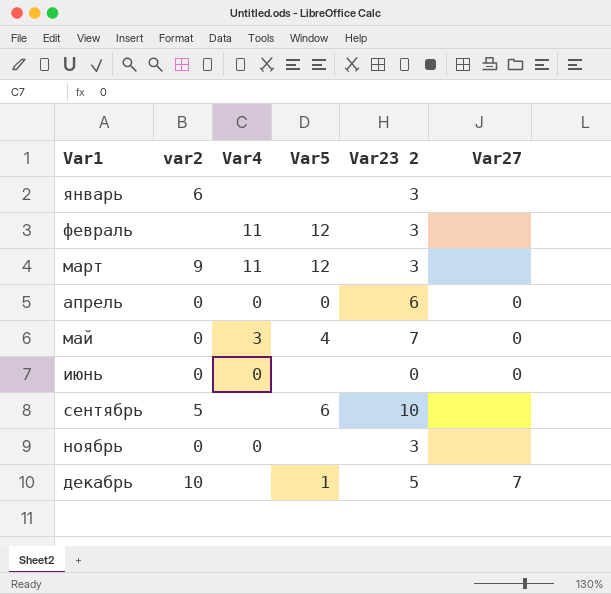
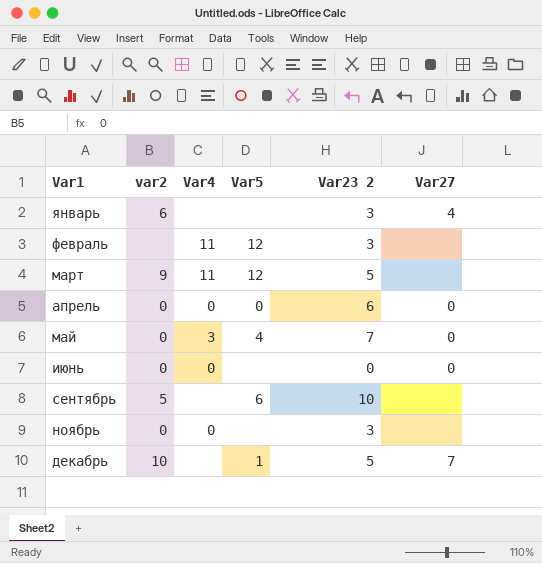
январь | Var27: none -> 4
март | Var23 2: 3 -> 5

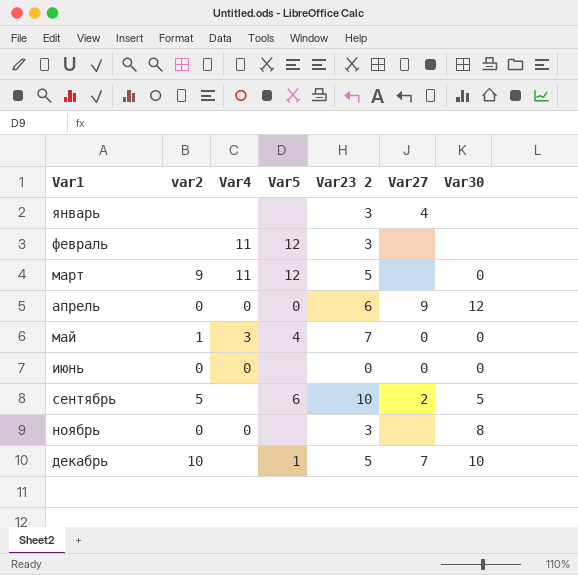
column Var30 | position: none -> 7
январь | var2: 6 -> none
апрель | Var27: 0 -> 9
май | var2: 0 -> 1
сентябрь | Var27: none -> 2

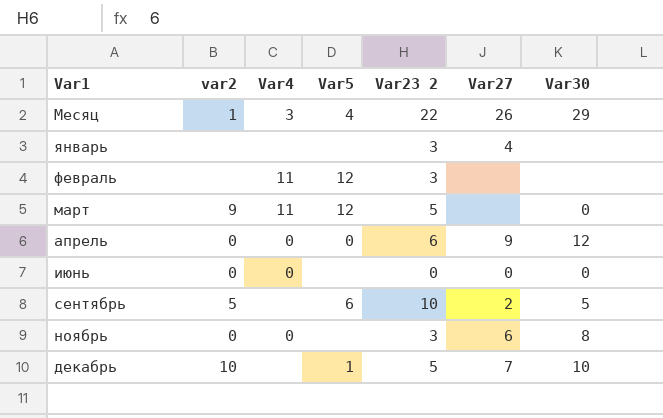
row май: 1 | 3 | 4 | 7 | 0 | 0 -> none
row Месяц: none -> 1 | 3 | 4 | 22 | 26 | 29
ноябрь | Var27: none -> 6

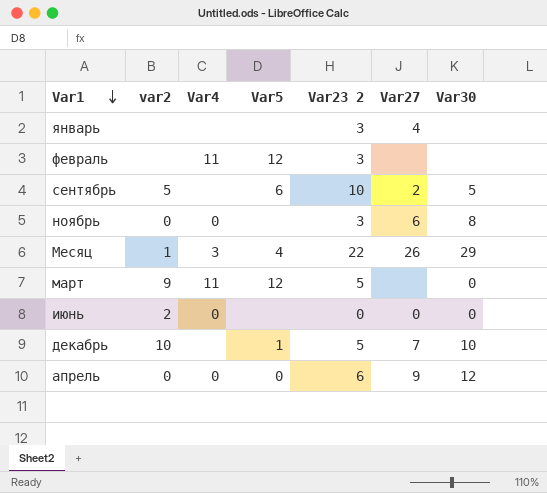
row order: none -> Var1 descending
июнь | var2: 0 -> 2

